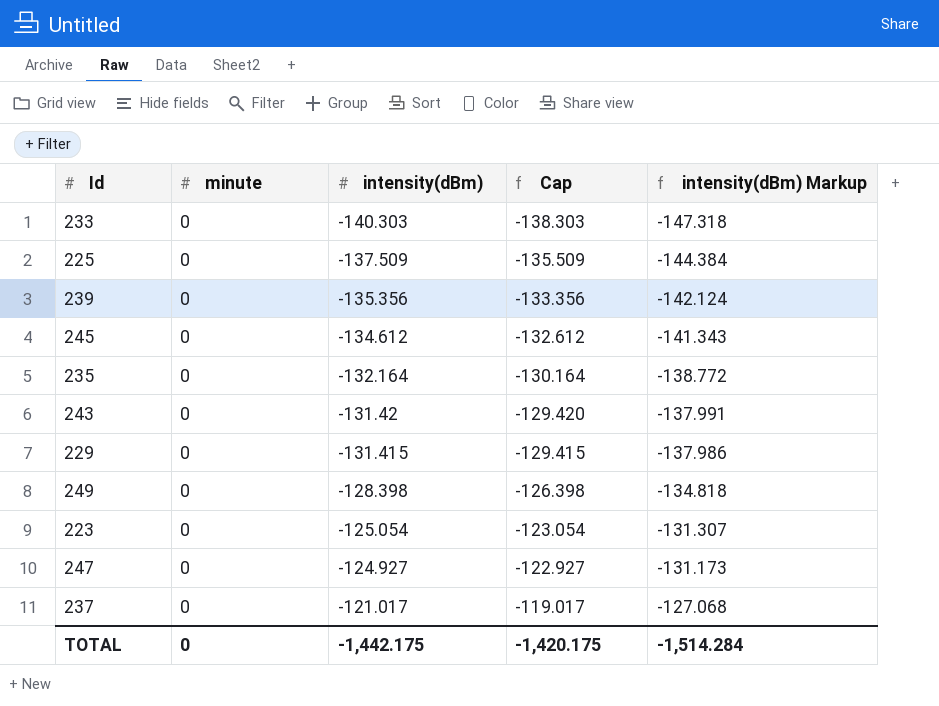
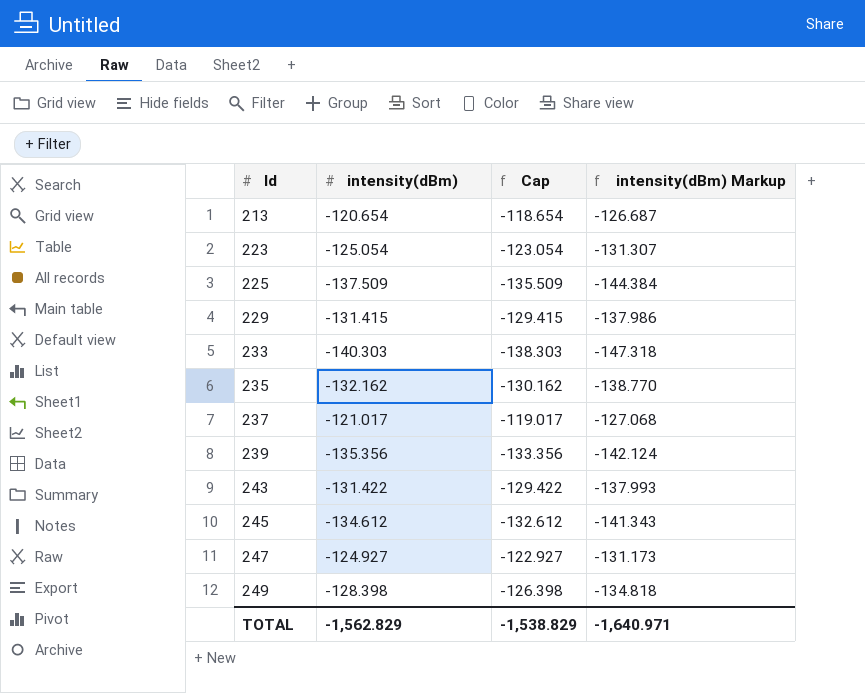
row order: intensity(dBm) ascending -> Id ascending
column minute | position: 2 -> none
row 213: none -> -120.654 | -118.654 | -126.687
235 | intensity(dBm): -132.164 -> -132.162
235 | Cap: -130.164 -> -130.162
235 | intensity(dBm) Markup: -138.772 -> -138.770
243 | intensity(dBm): -131.42 -> -131.422
243 | Cap: -129.420 -> -129.422
243 | intensity(dBm) Markup: -137.991 -> -137.993
TOTAL | intensity(dBm): -1,442.175 -> -1,562.829
TOTAL | Cap: -1,420.175 -> -1,538.829
TOTAL | intensity(dBm) Markup: -1,514.284 -> -1,640.971

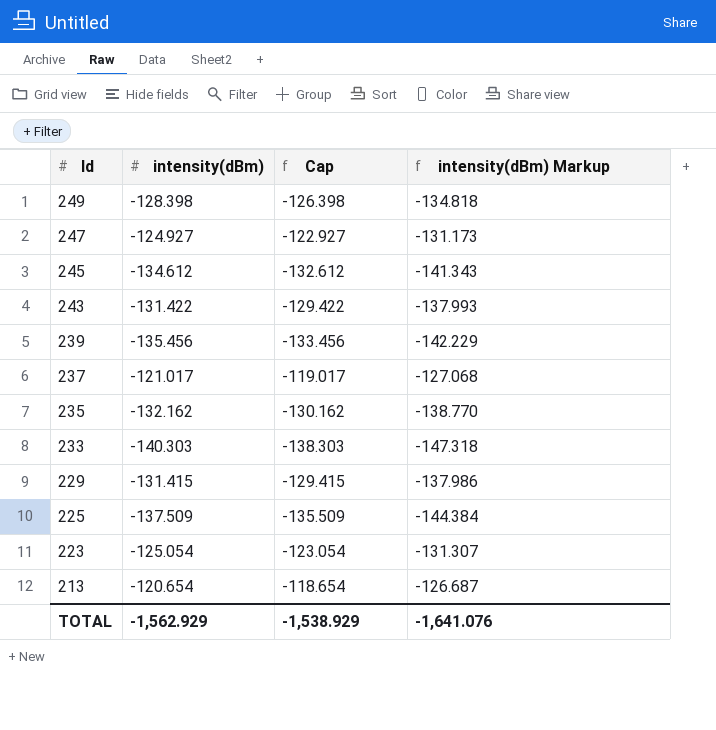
row order: Id ascending -> Id descending
239 | intensity(dBm): -135.356 -> -135.456
239 | Cap: -133.356 -> -133.456
239 | intensity(dBm) Markup: -142.124 -> -142.229
TOTAL | intensity(dBm): -1,562.829 -> -1,562.929
TOTAL | Cap: -1,538.829 -> -1,538.929
TOTAL | intensity(dBm) Markup: -1,640.971 -> -1,641.076

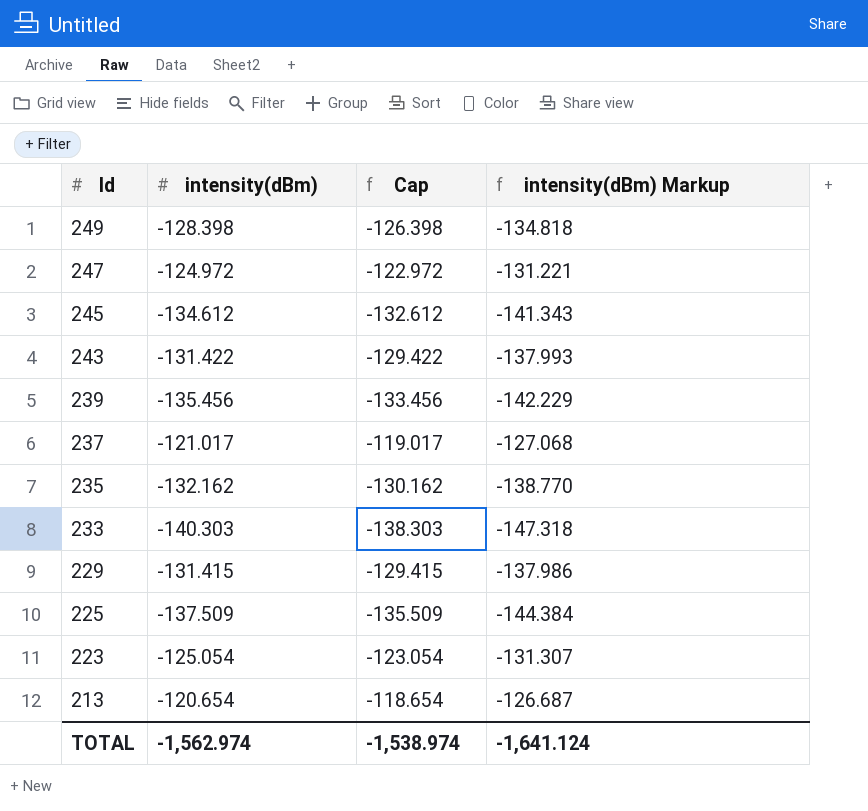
247 | intensity(dBm): -124.927 -> -124.972
247 | Cap: -122.927 -> -122.972
247 | intensity(dBm) Markup: -131.173 -> -131.221
TOTAL | intensity(dBm): -1,562.929 -> -1,562.974
TOTAL | Cap: -1,538.929 -> -1,538.974
TOTAL | intensity(dBm) Markup: -1,641.076 -> -1,641.124

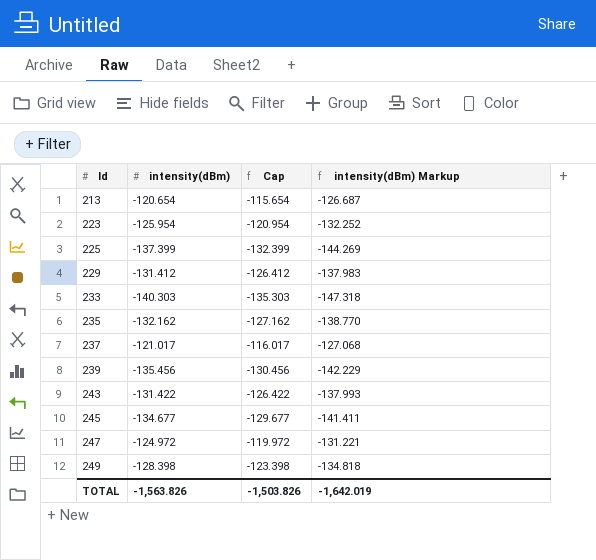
row order: Id descending -> Id ascending
column Cap | formula: [intensity(dBm)] + 2 -> [intensity(dBm)] + 5
223 | intensity(dBm): -125.054 -> -125.954
223 | intensity(dBm) Markup: -131.307 -> -132.252
225 | intensity(dBm): -137.509 -> -137.399
225 | intensity(dBm) Markup: -144.384 -> -144.269
229 | intensity(dBm): -131.415 -> -131.412
229 | intensity(dBm) Markup: -137.986 -> -137.983
245 | intensity(dBm): -134.612 -> -134.677
245 | intensity(dBm) Markup: -141.343 -> -141.411
TOTAL | intensity(dBm): -1,562.974 -> -1,563.826
TOTAL | Cap: -1,538.974 -> -1,503.826
TOTAL | intensity(dBm) Markup: -1,641.124 -> -1,642.019

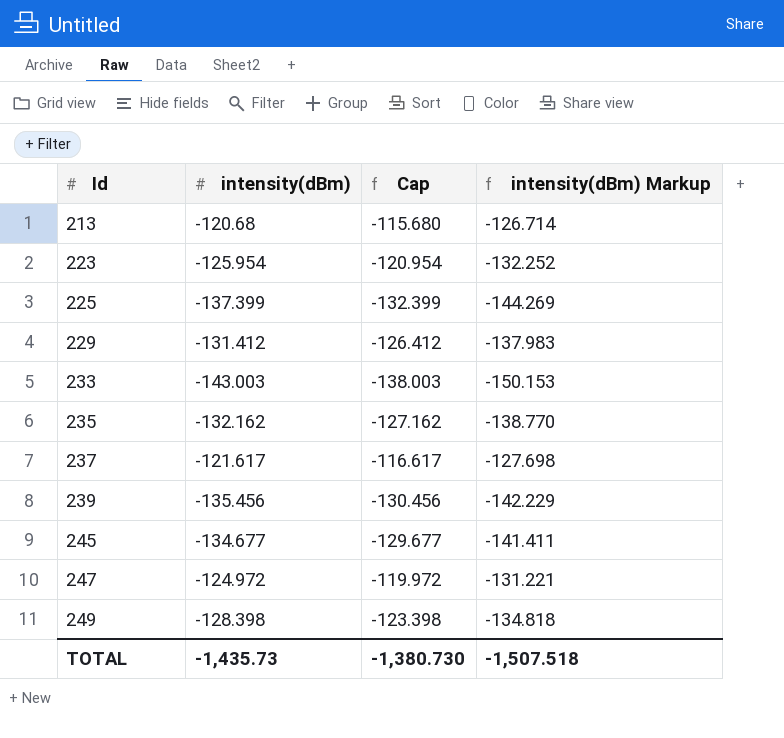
row 243: -131.422 | -126.422 | -137.993 -> none
213 | intensity(dBm): -120.654 -> -120.68
213 | Cap: -115.654 -> -115.680
213 | intensity(dBm) Markup: -126.687 -> -126.714
233 | intensity(dBm): -140.303 -> -143.003
233 | Cap: -135.303 -> -138.003
233 | intensity(dBm) Markup: -147.318 -> -150.153
237 | intensity(dBm): -121.017 -> -121.617
237 | Cap: -116.017 -> -116.617
237 | intensity(dBm) Markup: -127.068 -> -127.698
TOTAL | intensity(dBm): -1,563.826 -> -1,435.73
TOTAL | Cap: -1,503.826 -> -1,380.730
TOTAL | intensity(dBm) Markup: -1,642.019 -> -1,507.518

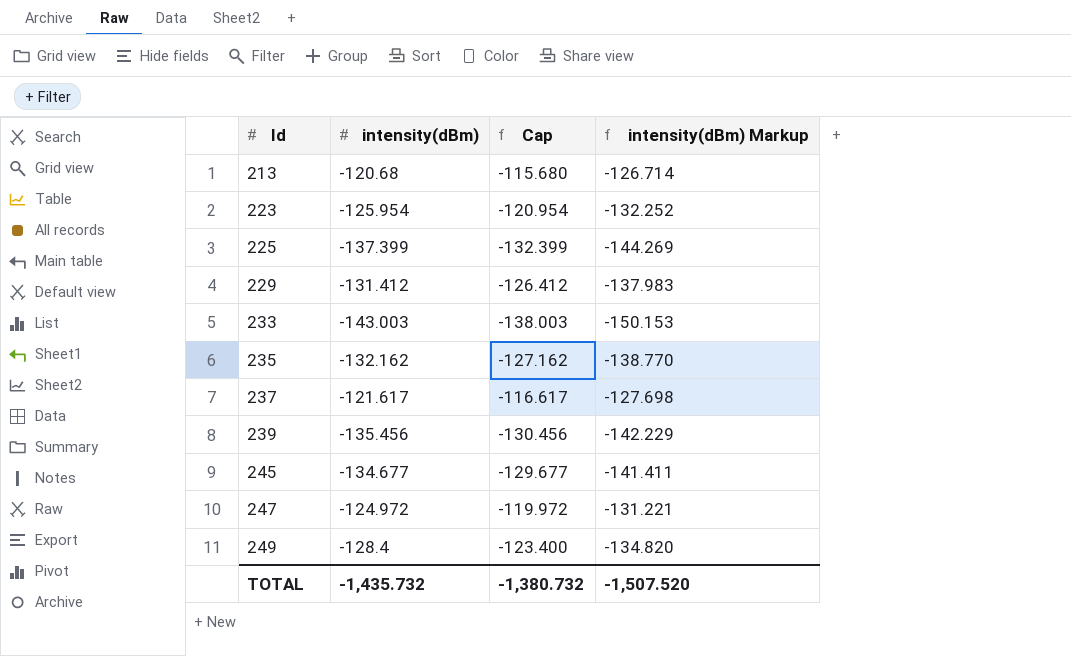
249 | intensity(dBm): -128.398 -> -128.4
249 | Cap: -123.398 -> -123.400
249 | intensity(dBm) Markup: -134.818 -> -134.820
TOTAL | intensity(dBm): -1,435.73 -> -1,435.732
TOTAL | Cap: -1,380.730 -> -1,380.732
TOTAL | intensity(dBm) Markup: -1,507.518 -> -1,507.520

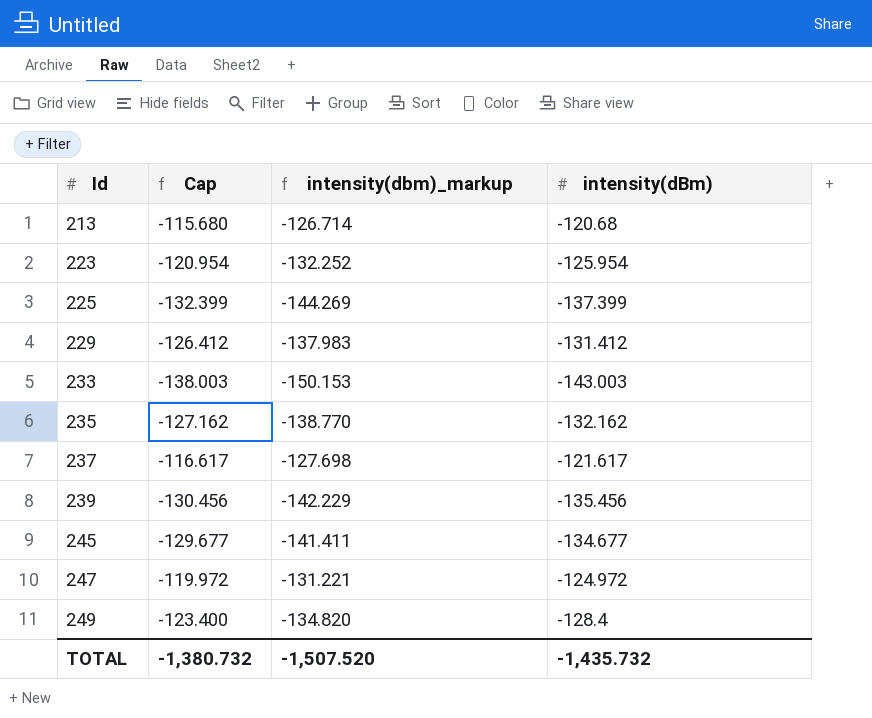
column name: intensity(dBm) Markup -> intensity(dbm)_markup
column intensity(dBm) | position: 2 -> 4

